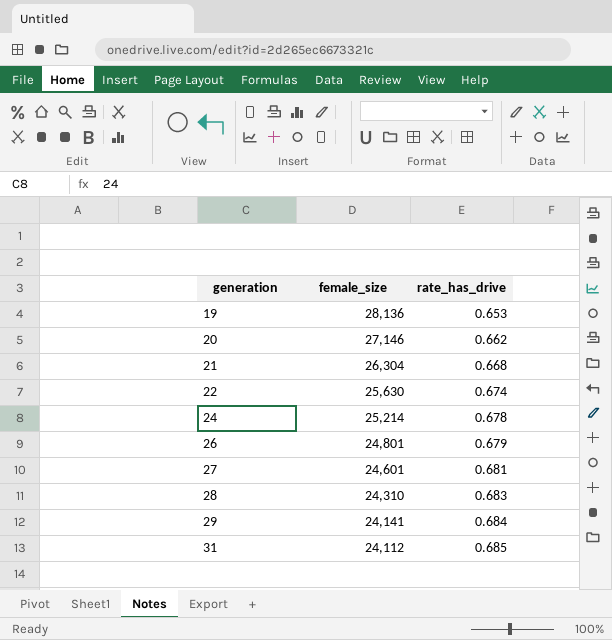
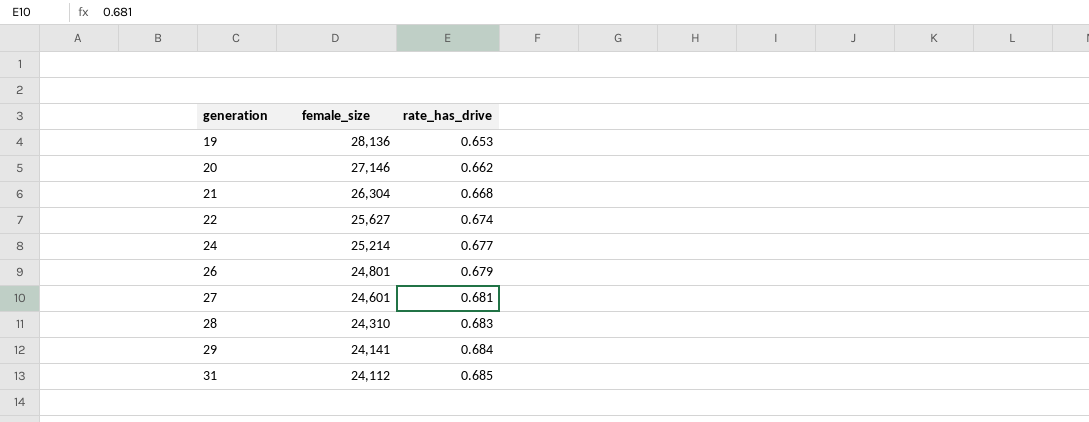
22 | female_size: 25,630 -> 25,627
24 | rate_has_drive: 0.678 -> 0.677

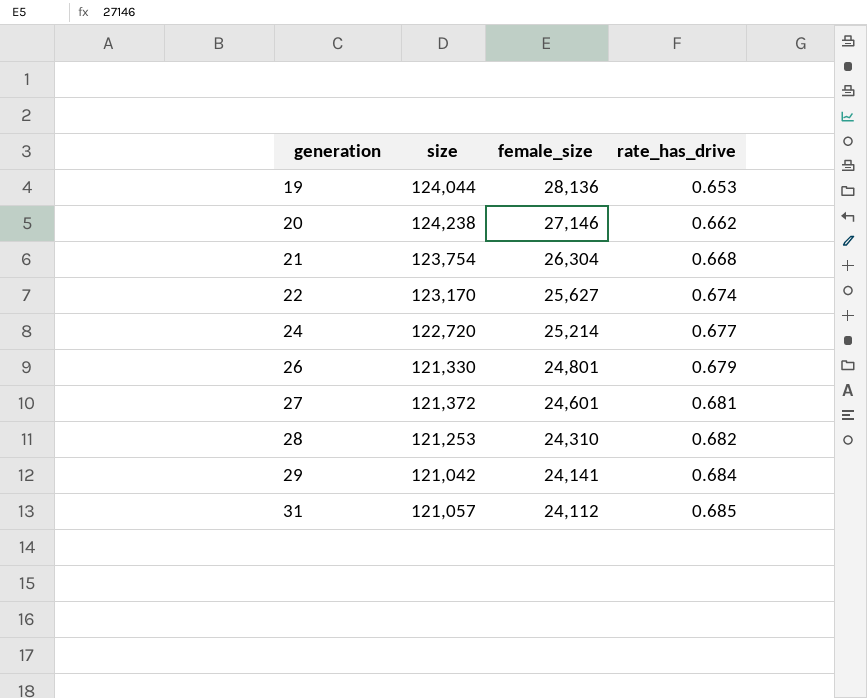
column size | position: none -> 2
28 | rate_has_drive: 0.683 -> 0.682

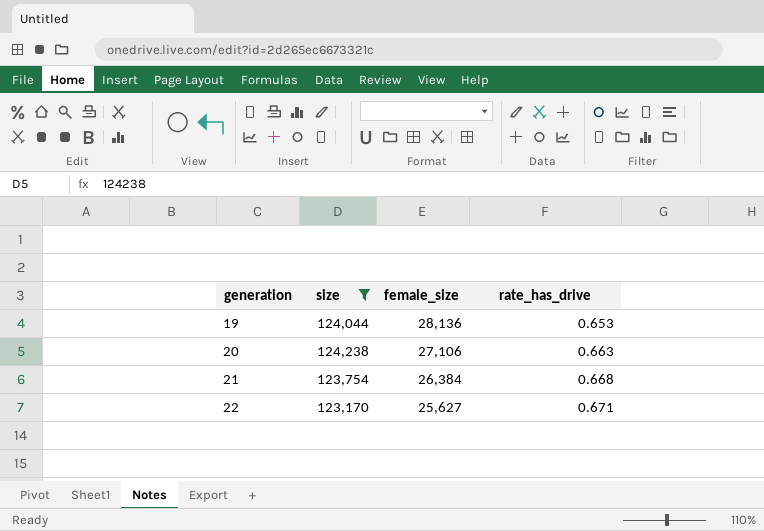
filter: none -> size >= 123,170
20 | female_size: 27,146 -> 27,106
20 | rate_has_drive: 0.662 -> 0.663
21 | female_size: 26,304 -> 26,384
22 | rate_has_drive: 0.674 -> 0.671

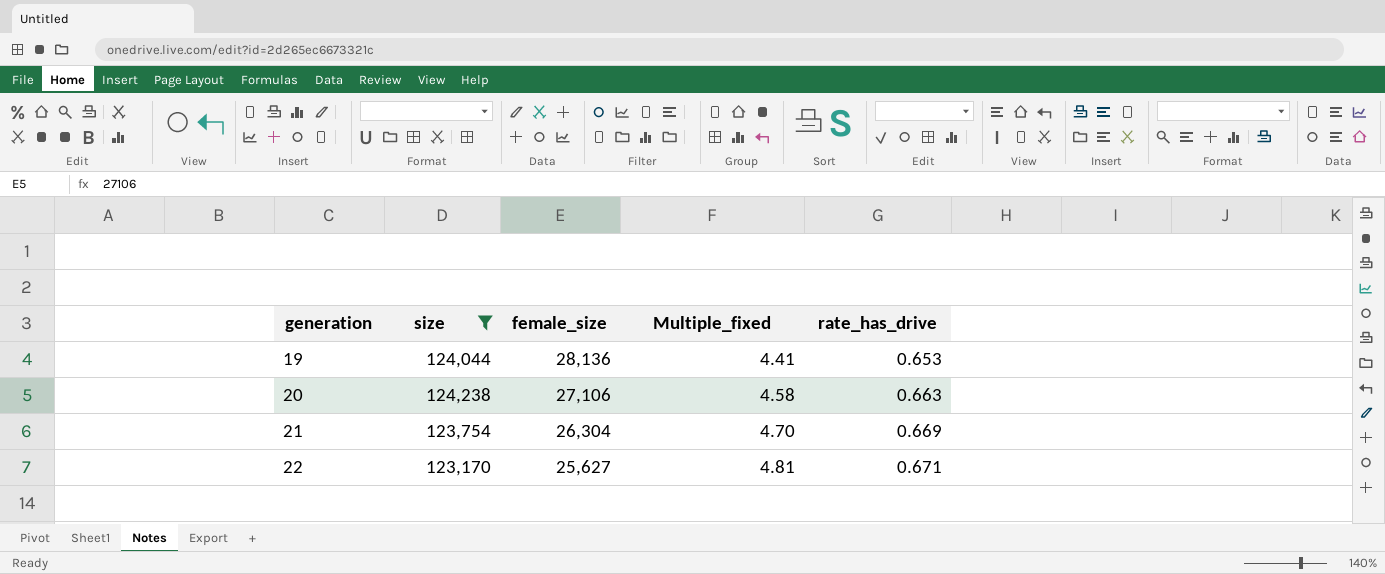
column Multiple_fixed | formula: none -> [size] / [female_size]
21 | female_size: 26,384 -> 26,304
21 | rate_has_drive: 0.668 -> 0.669

